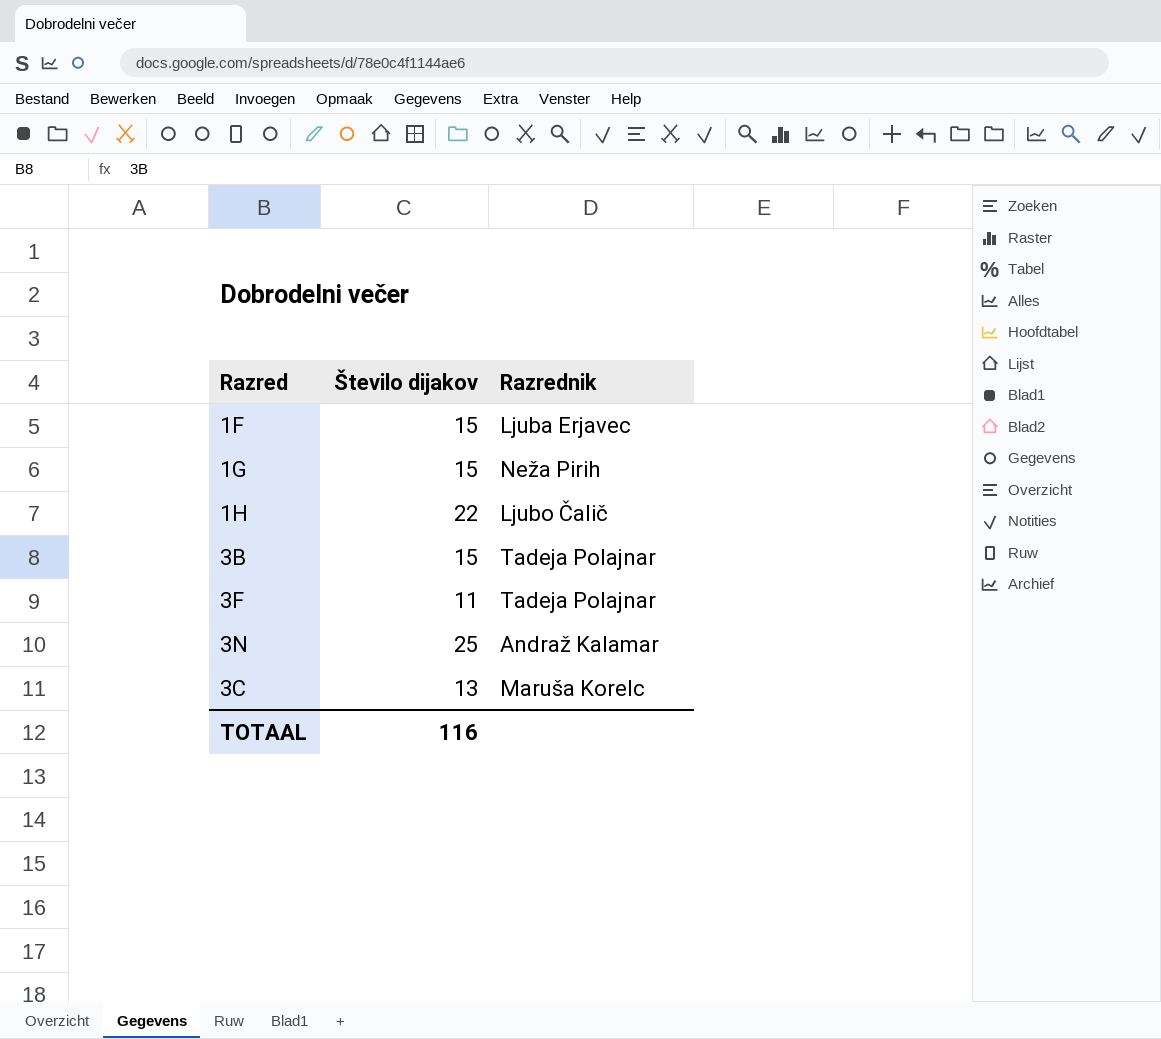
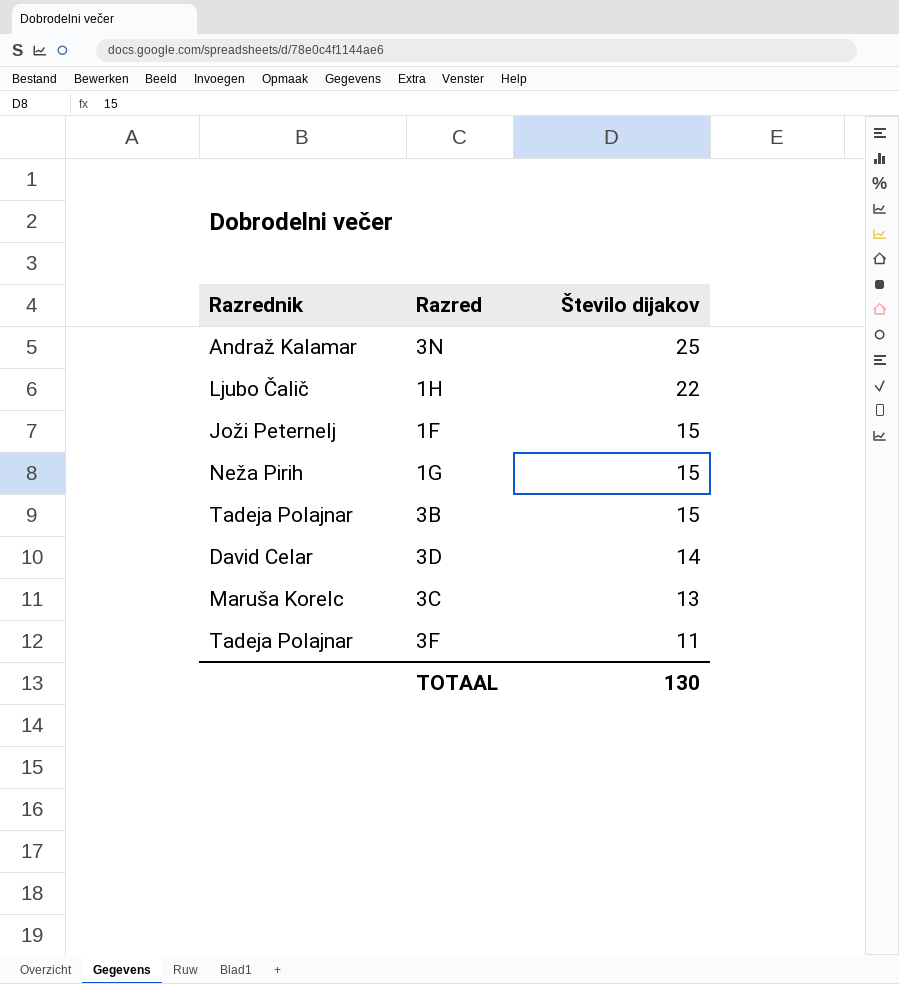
row order: none -> Število dijakov descending
column Razrednik | position: 3 -> 1
1F | Razrednik: Ljuba Erjavec -> Joži Peternelj
row 3D: none -> David Celar | 14
TOTAAL | Število dijakov: 116 -> 130

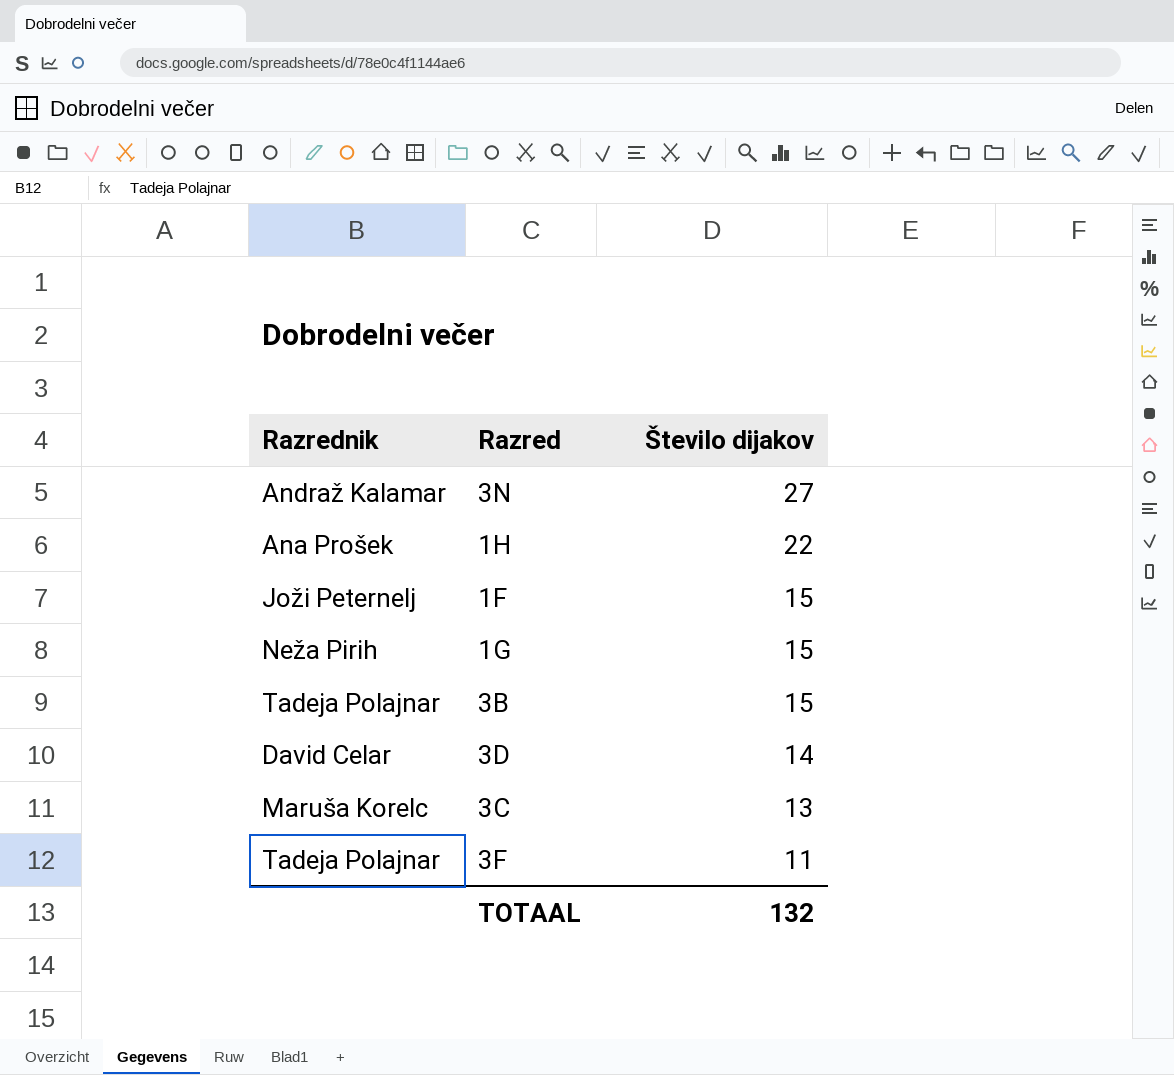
3N | Število dijakov: 25 -> 27
1H | Razrednik: Ljubo Čalič -> Ana Prošek
TOTAAL | Število dijakov: 130 -> 132

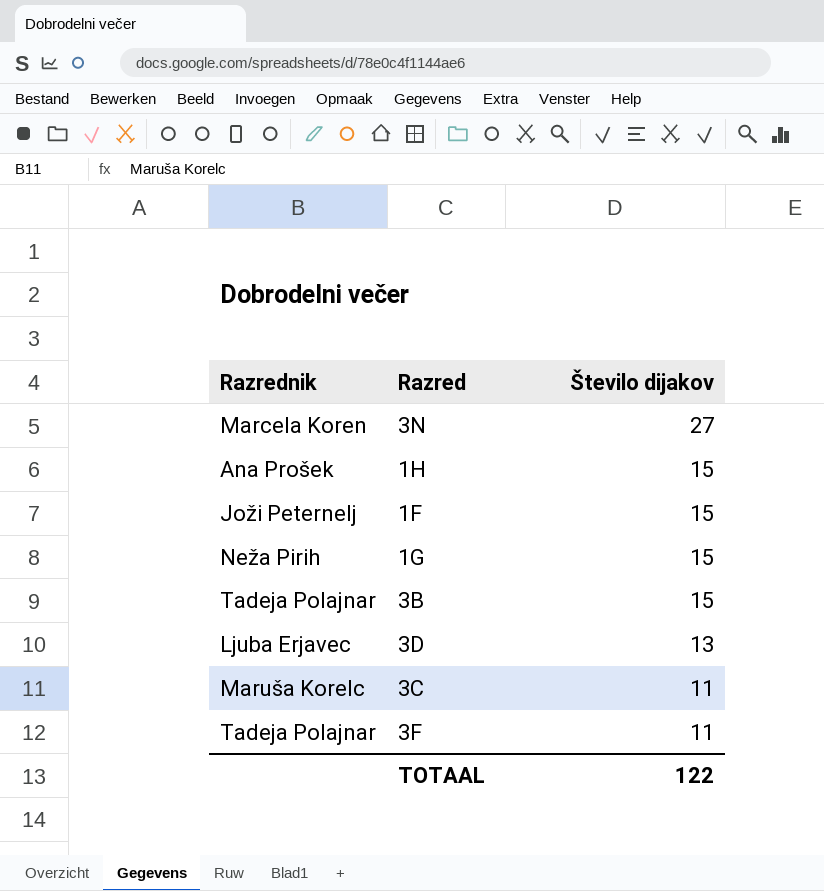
3N | Razrednik: Andraž Kalamar -> Marcela Koren
1H | Število dijakov: 22 -> 15
3D | Razrednik: David Celar -> Ljuba Erjavec
3D | Število dijakov: 14 -> 13
3C | Število dijakov: 13 -> 11
TOTAAL | Število dijakov: 132 -> 122

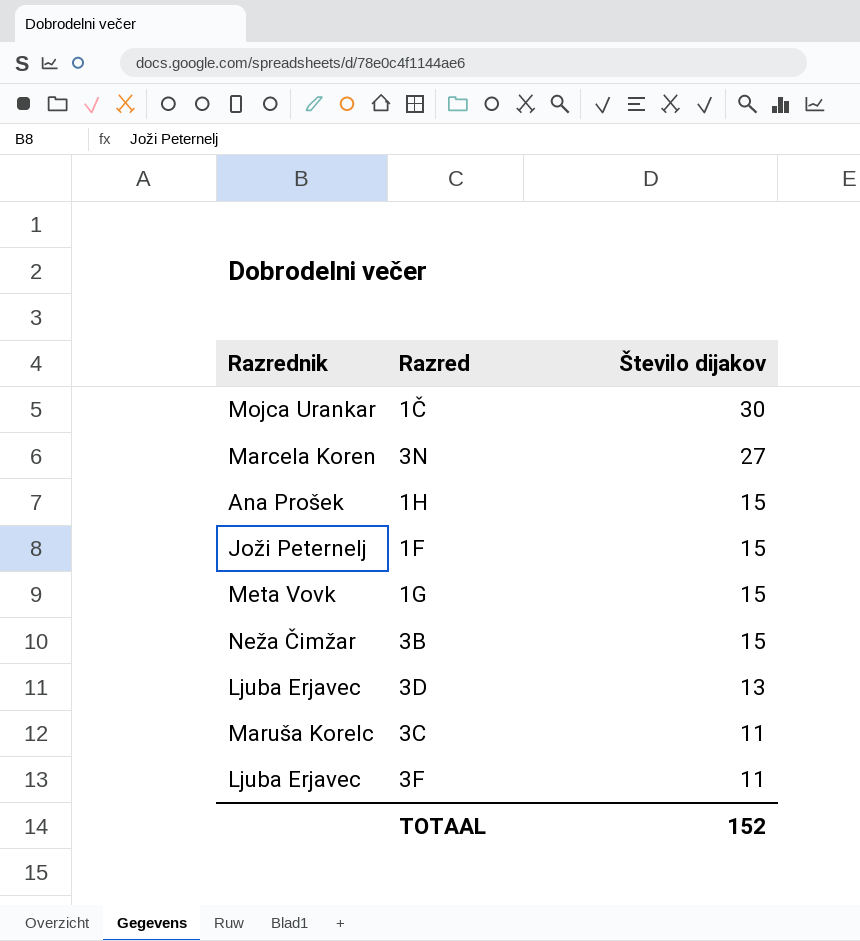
row 1Č: none -> Mojca Urankar | 30
1G | Razrednik: Neža Pirih -> Meta Vovk
3B | Razrednik: Tadeja Polajnar -> Neža Čimžar
3F | Razrednik: Tadeja Polajnar -> Ljuba Erjavec
TOTAAL | Število dijakov: 122 -> 152

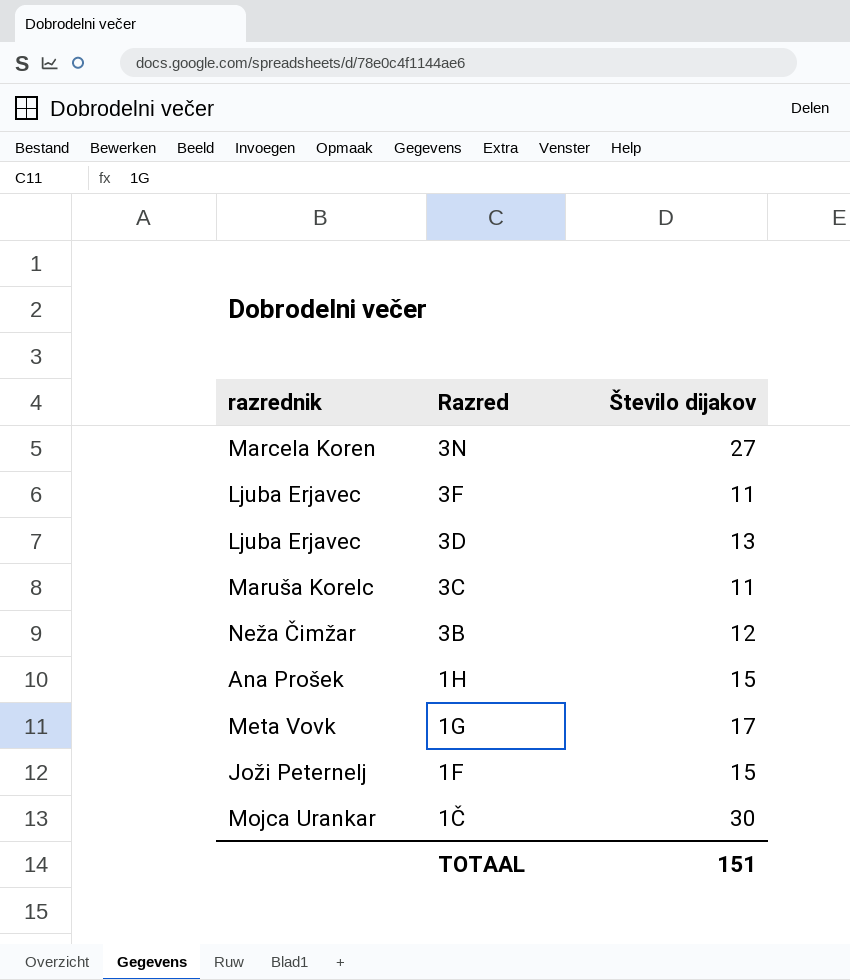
row order: Število dijakov descending -> Razred descending
column name: Razrednik -> razrednik
3B | Število dijakov: 15 -> 12
1G | Število dijakov: 15 -> 17
TOTAAL | Število dijakov: 152 -> 151

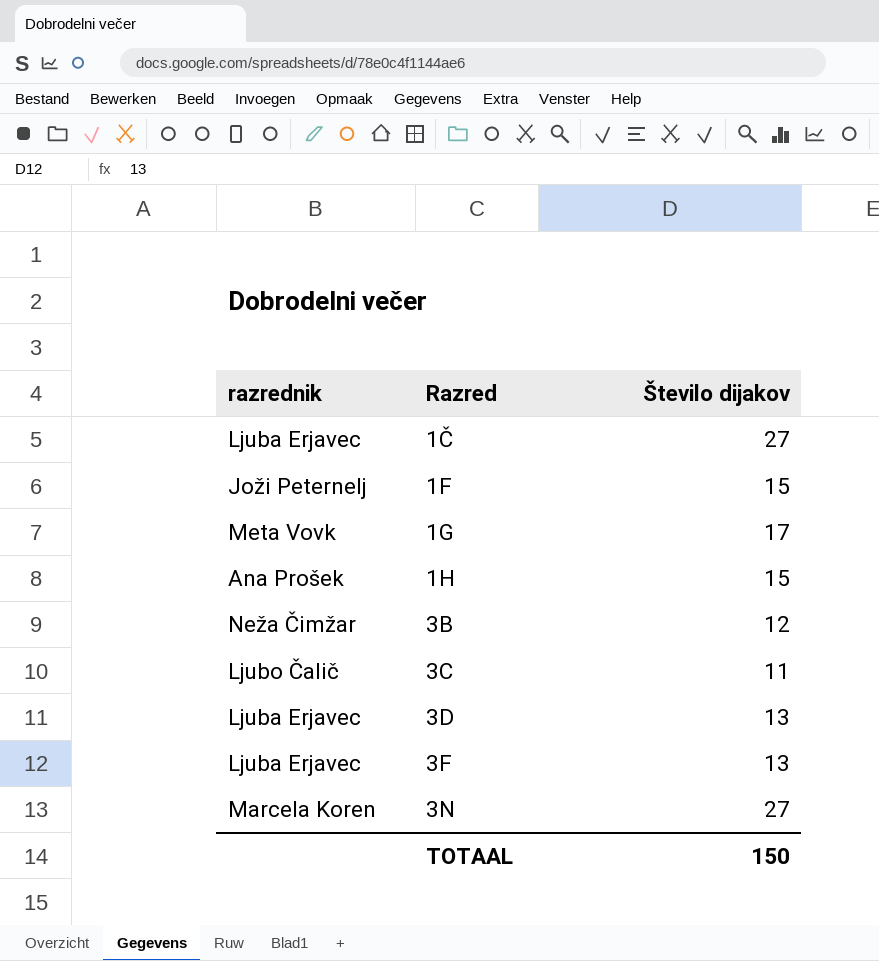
row order: Razred descending -> Razred ascending
1Č | razrednik: Mojca Urankar -> Ljuba Erjavec
1Č | Število dijakov: 30 -> 27
3C | razrednik: Maruša Korelc -> Ljubo Čalič
3F | Število dijakov: 11 -> 13
TOTAAL | Število dijakov: 151 -> 150

